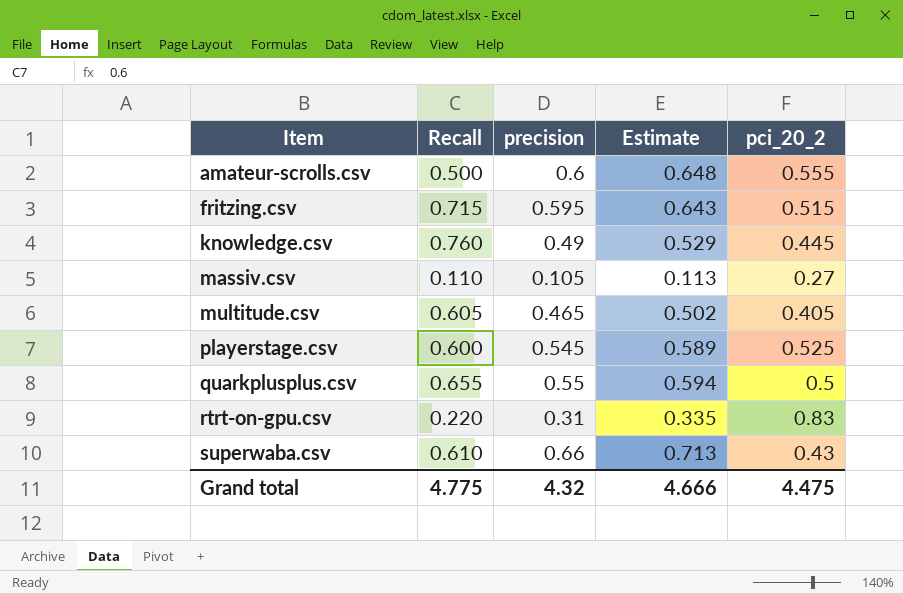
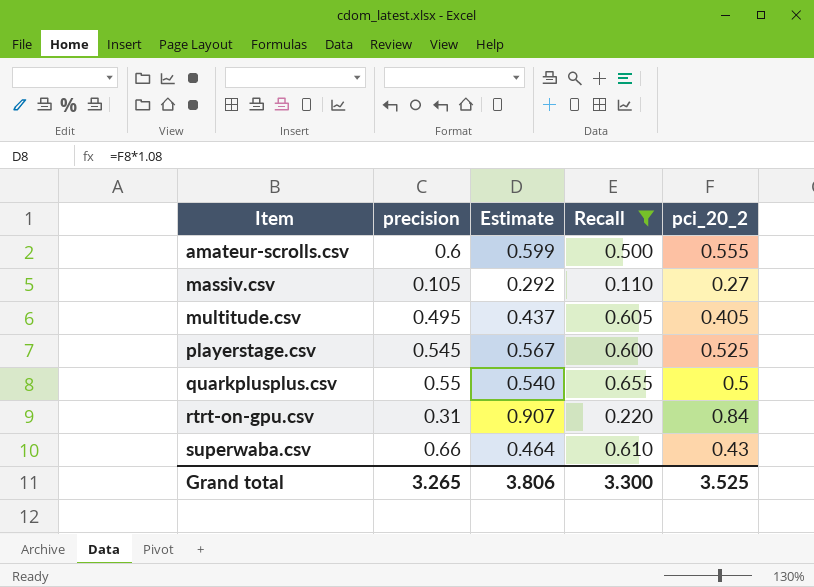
filter: none -> Recall <= 0.655
column Estimate | formula: [precision] * 1.08 -> [pci_20_2] * 1.08
column Recall | position: 2 -> 4
multitude.csv | precision: 0.465 -> 0.495
rtrt-on-gpu.csv | pci_20_2: 0.83 -> 0.84
Grand total | precision: 4.32 -> 3.265
Grand total | Estimate: 4.666 -> 3.806
Grand total | Recall: 4.775 -> 3.300
Grand total | pci_20_2: 4.475 -> 3.525

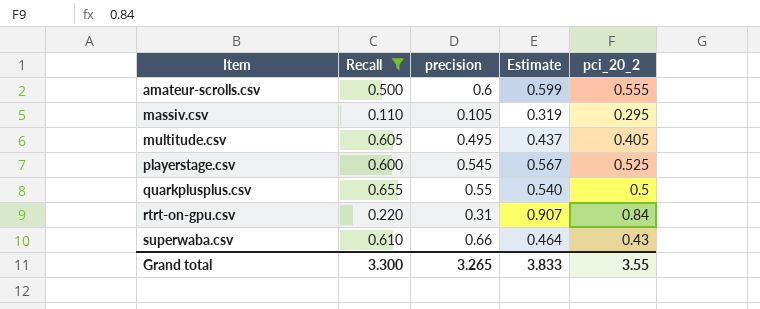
column Recall | position: 4 -> 2
massiv.csv | Estimate: 0.292 -> 0.319
massiv.csv | pci_20_2: 0.27 -> 0.295
Grand total | Estimate: 3.806 -> 3.833
Grand total | pci_20_2: 3.525 -> 3.55

